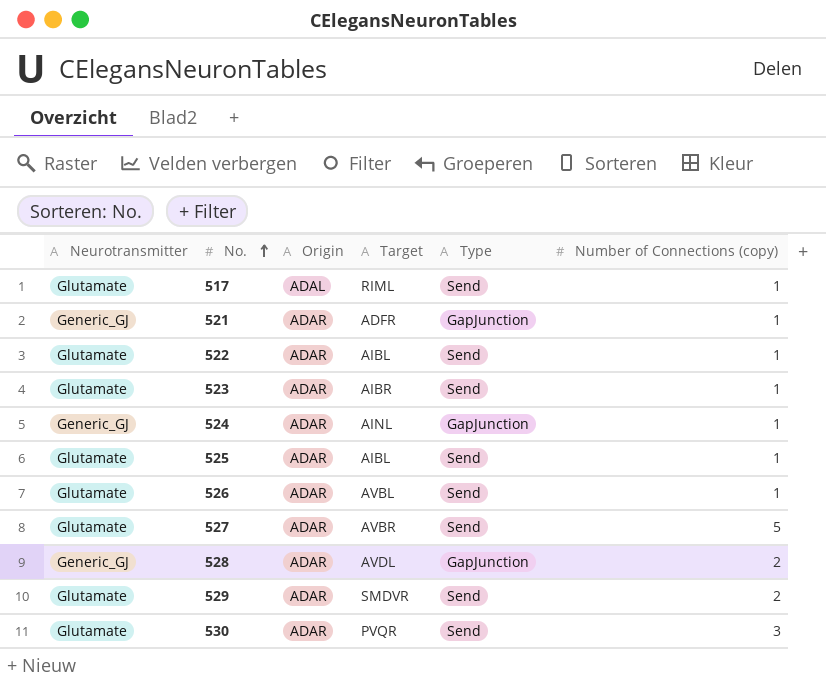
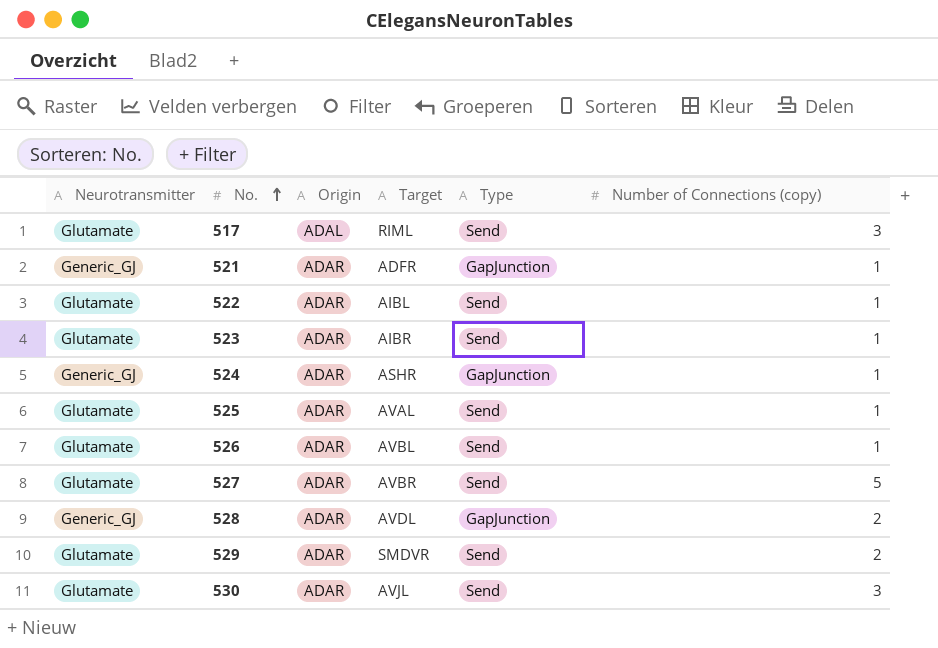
517 | Number of Connections (copy): 1 -> 3
524 | Target: AINL -> ASHR
525 | Target: AIBL -> AVAL
530 | Target: PVQR -> AVJL

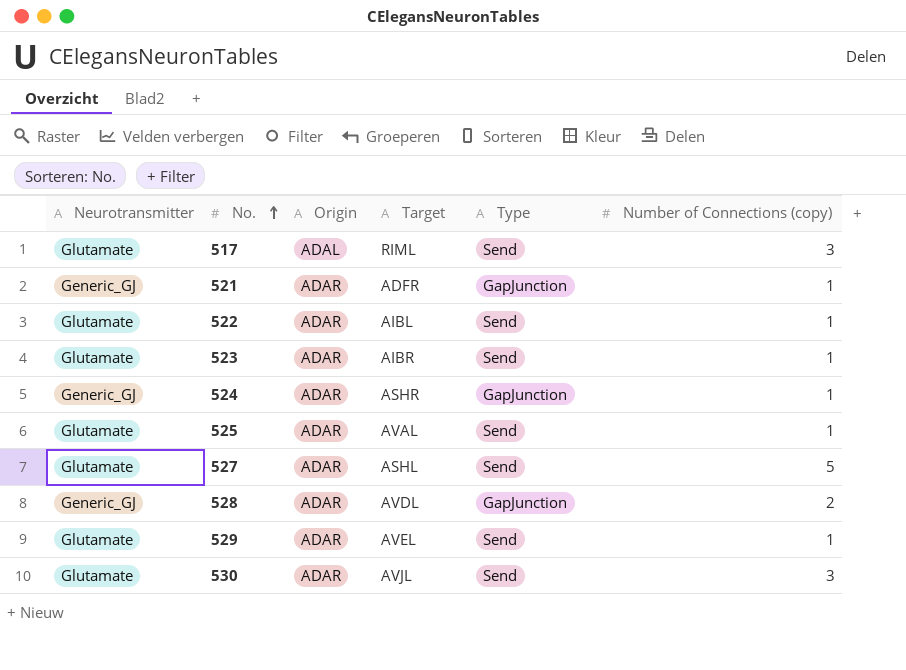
row 526: Glutamate | ADAR | AVBL | Send | 1 -> none
527 | Target: AVBR -> ASHL
529 | Target: SMDVR -> AVEL
529 | Number of Connections (copy): 2 -> 1

